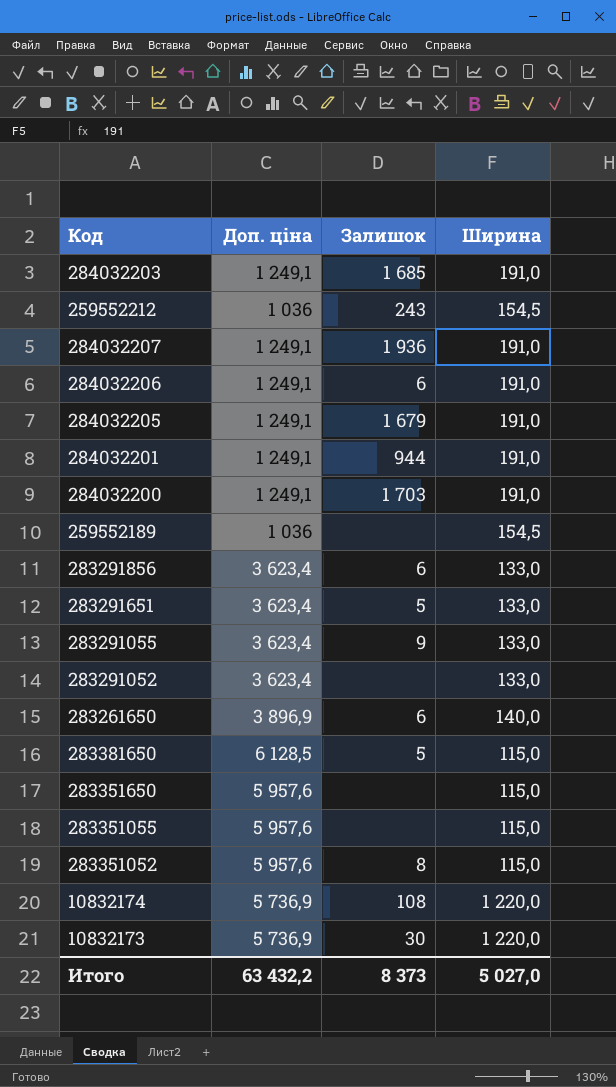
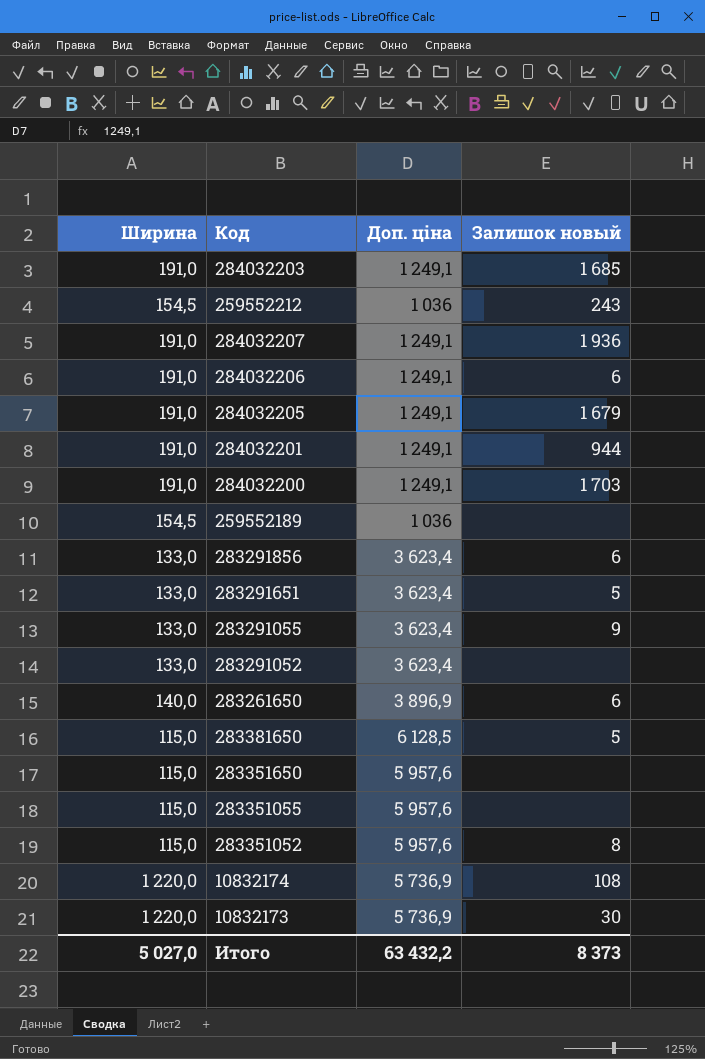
column Ширина | position: 4 -> 1
column name: Залишок -> Залишок новый

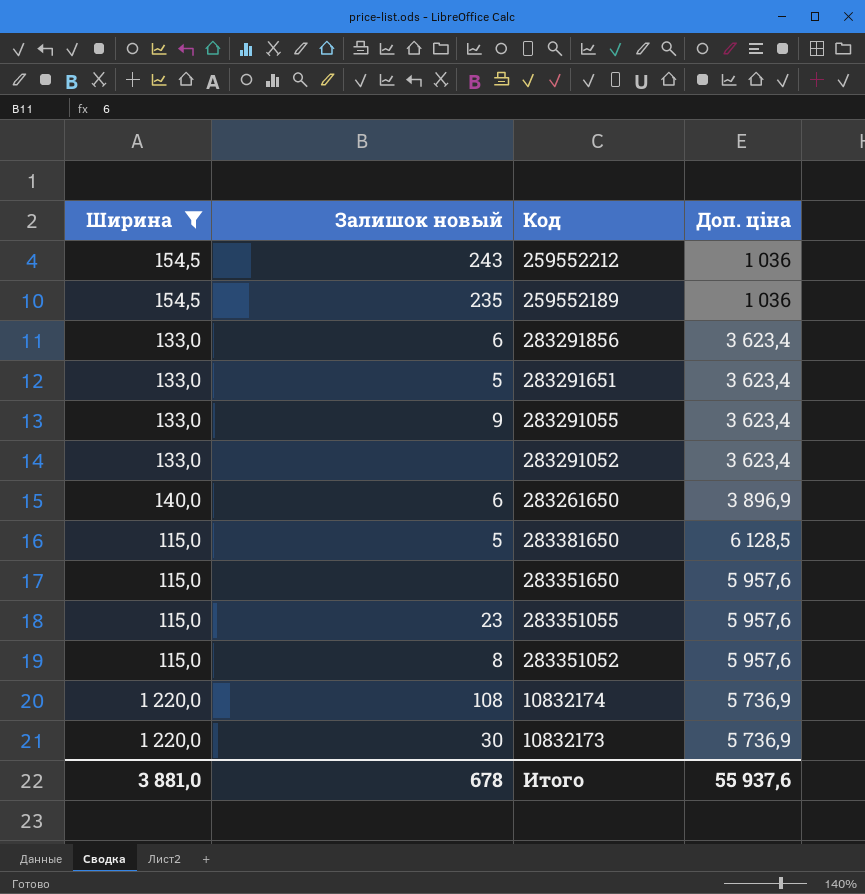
filter: none -> Ширина != 191,0
column Залишок новый | position: 4 -> 2
259552189 | Залишок новый: none -> 235
283351055 | Залишок новый: none -> 23
Итого | Ширина: 5 027,0 -> 3 881,0
Итого | Залишок новый: 8 373 -> 678
Итого | Доп. ціна: 63 432,2 -> 55 937,6

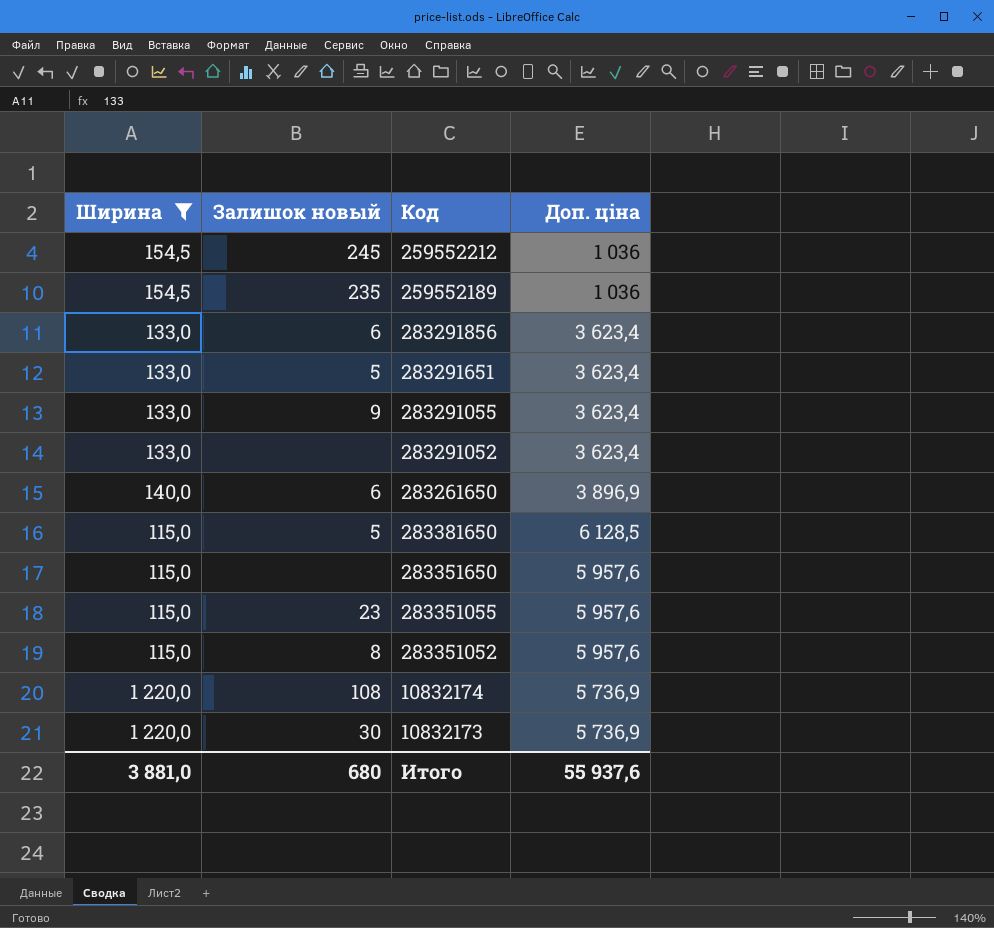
259552212 | Залишок новый: 243 -> 245
Итого | Залишок новый: 678 -> 680

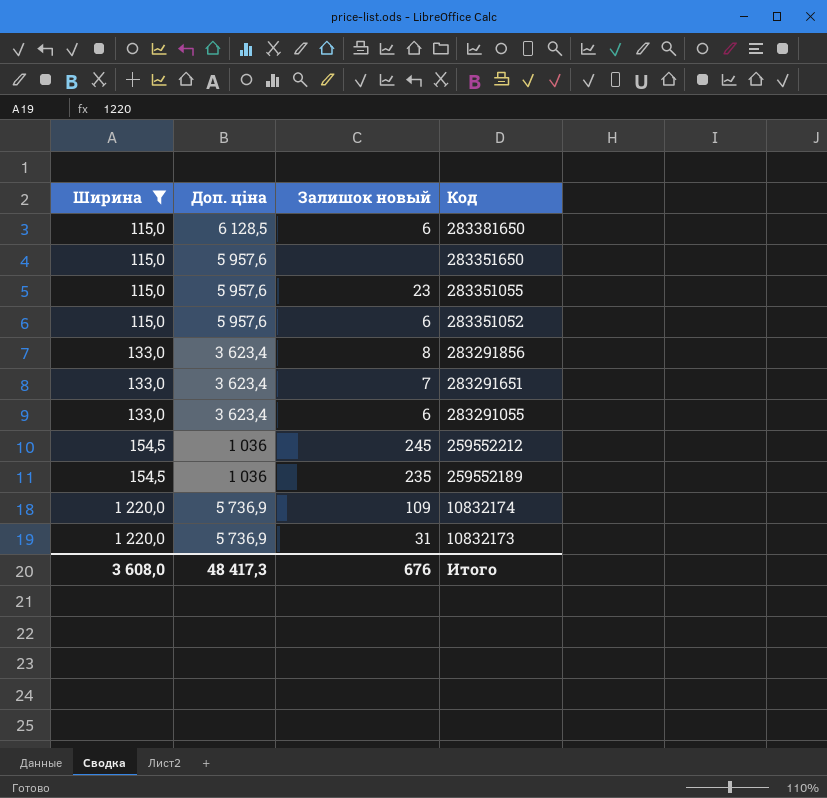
row order: none -> Ширина ascending
column Доп. ціна | position: 4 -> 2
row 283291052: 133,0 | none | 3 623,4 -> none
row 283261650: 140,0 | 6 | 3 896,9 -> none
283381650 | Залишок новый: 5 -> 6
283351052 | Залишок новый: 8 -> 6
283291856 | Залишок новый: 6 -> 8
283291651 | Залишок новый: 5 -> 7
283291055 | Залишок новый: 9 -> 6
10832174 | Залишок новый: 108 -> 109
10832173 | Залишок новый: 30 -> 31
Итого | Ширина: 3 881,0 -> 3 608,0
Итого | Доп. ціна: 55 937,6 -> 48 417,3
Итого | Залишок новый: 680 -> 676

